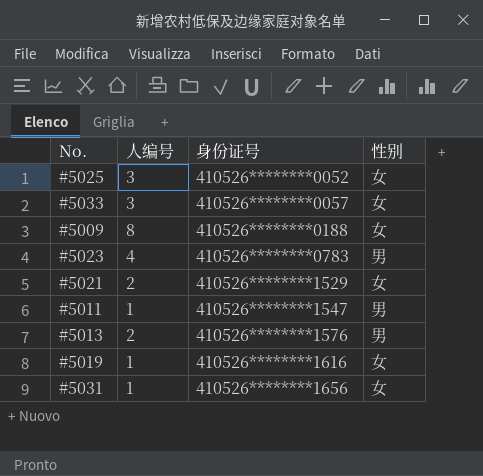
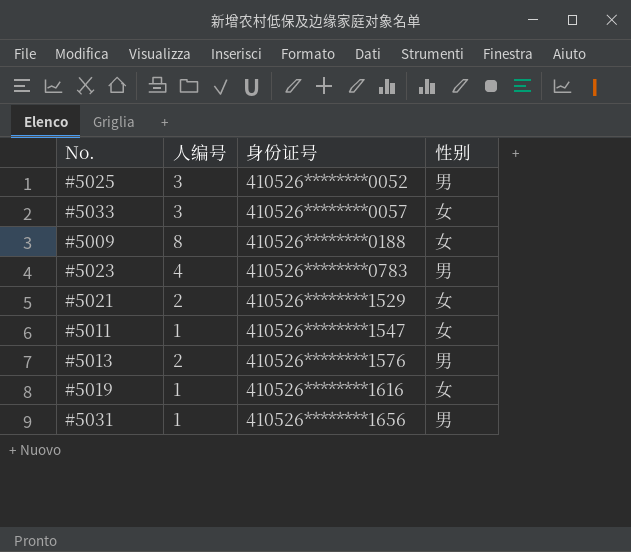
#5025 | 性别: 女 -> 男
#5011 | 性别: 男 -> 女
#5031 | 性别: 女 -> 男

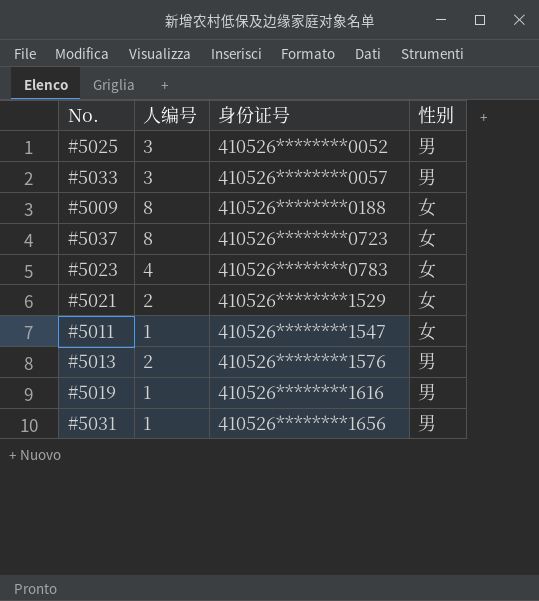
#5033 | 性别: 女 -> 男
row #5037: none -> 8 | 410526********0723 | 女
#5023 | 性别: 男 -> 女
#5019 | 性别: 女 -> 男

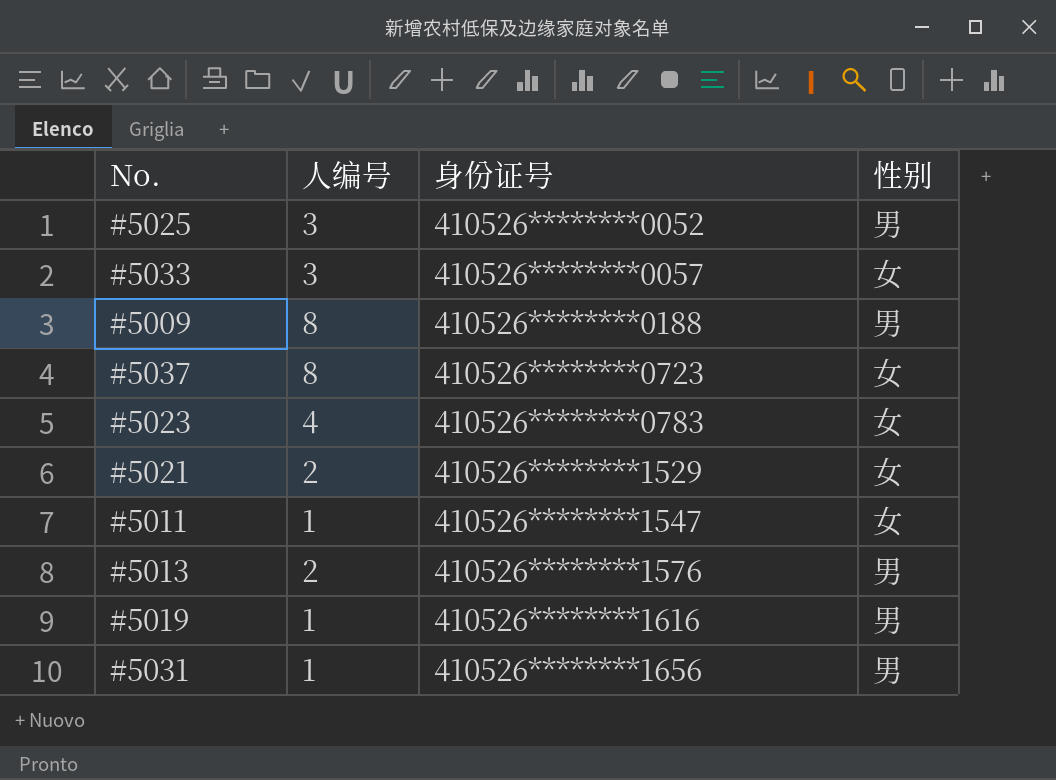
#5033 | 性别: 男 -> 女
#5009 | 性别: 女 -> 男

